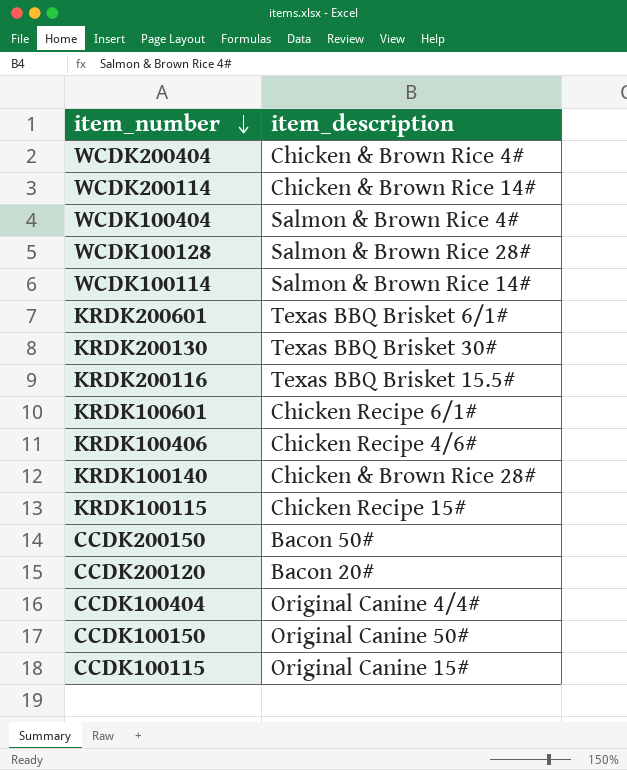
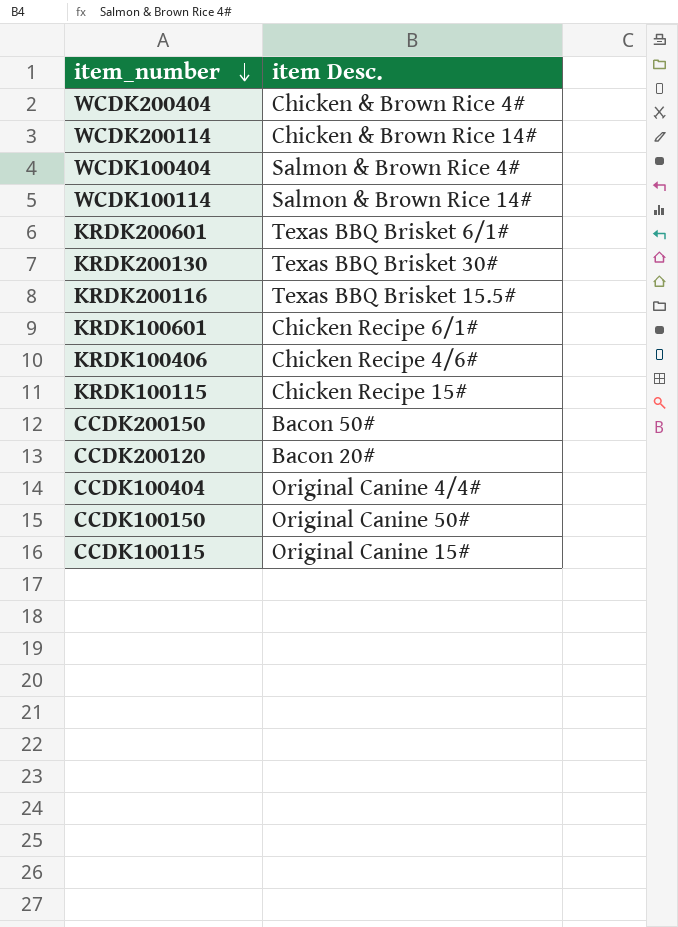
column name: item_description -> item Desc.
row WCDK100128: Salmon & Brown Rice 28# -> none
row KRDK100140: Chicken & Brown Rice 28# -> none

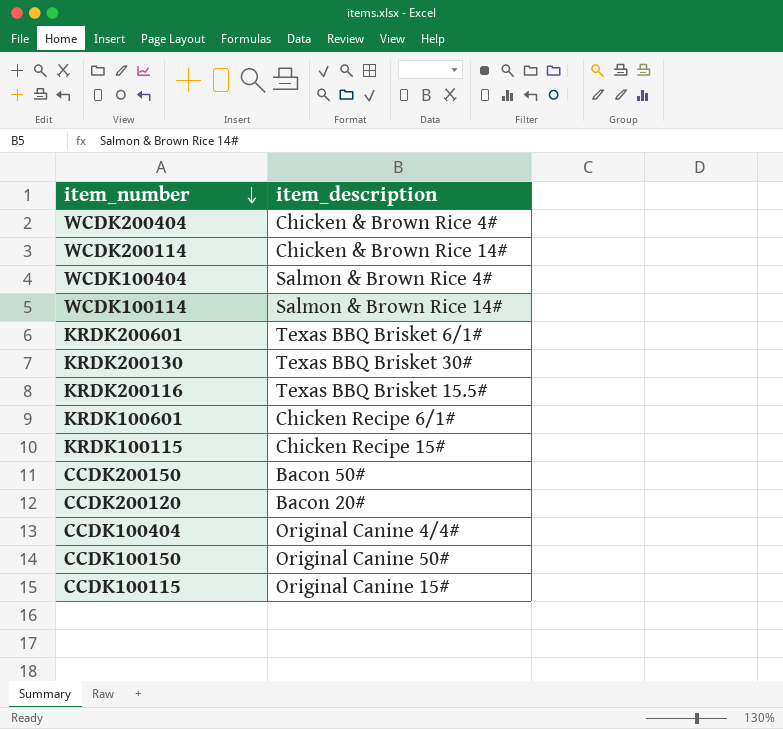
column name: item Desc. -> item_description
row KRDK100406: Chicken Recipe 4/6# -> none

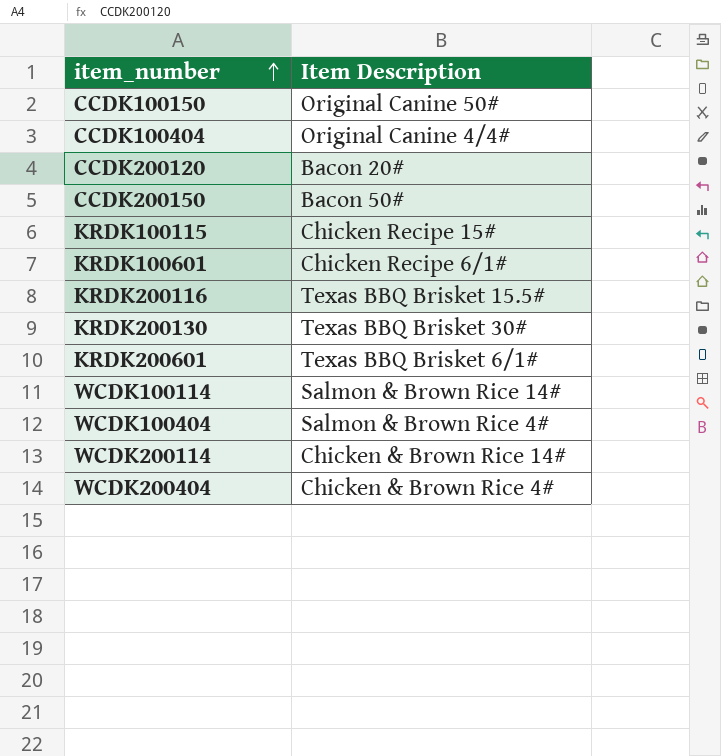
row order: item_number descending -> item_number ascending
column name: item_description -> Item Description
row CCDK100115: Original Canine 15# -> none

